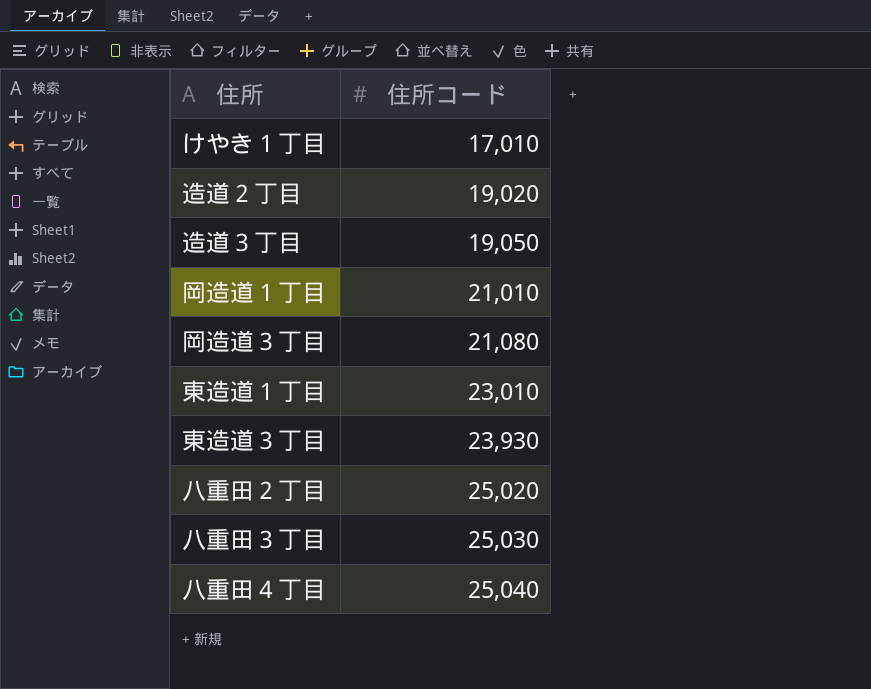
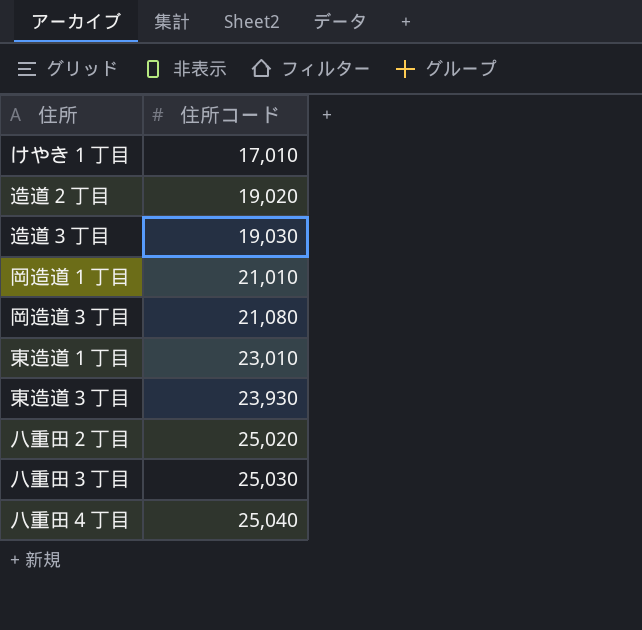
造道３丁目 | 住所コード: 19,050 -> 19,030

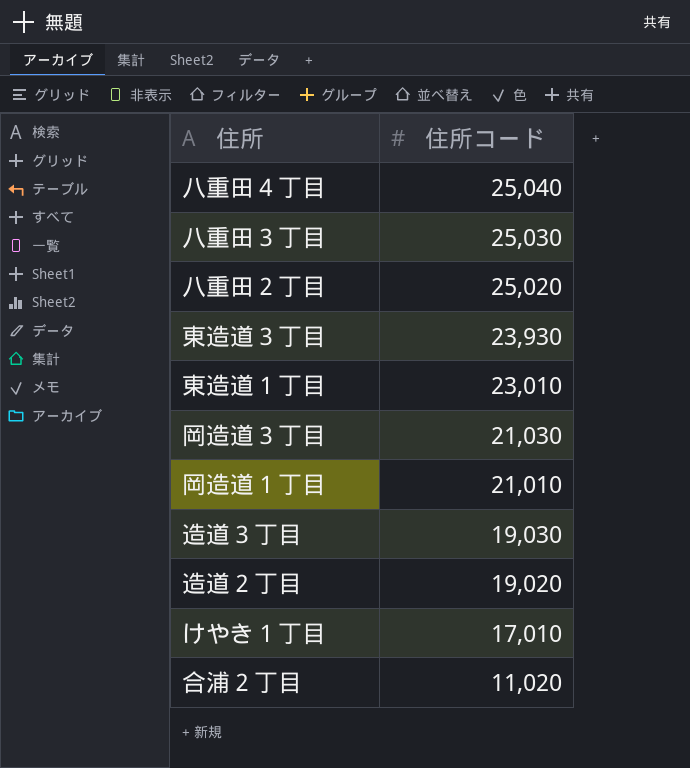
row order: 住所コード ascending -> 住所コード descending
岡造道３丁目 | 住所コード: 21,080 -> 21,030
row 合浦２丁目: none -> 11,020

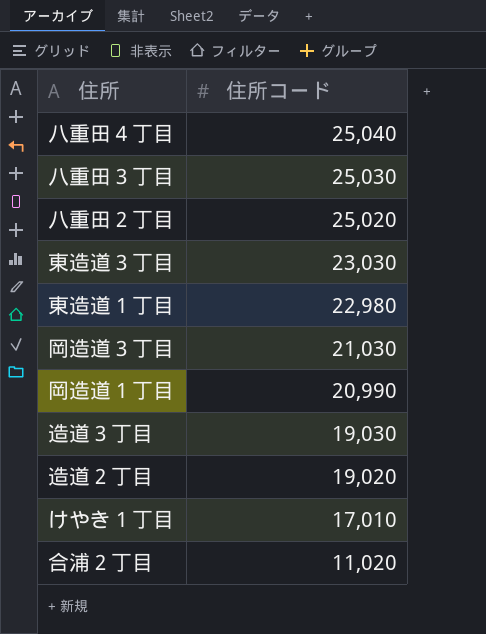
東造道３丁目 | 住所コード: 23,930 -> 23,030
東造道１丁目 | 住所コード: 23,010 -> 22,980
岡造道１丁目 | 住所コード: 21,010 -> 20,990

